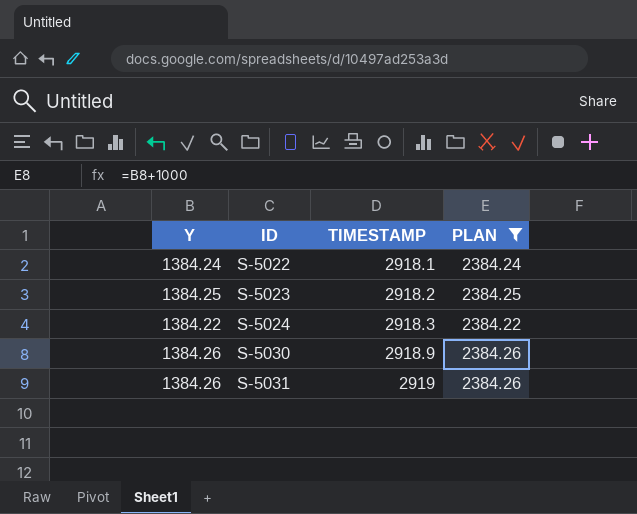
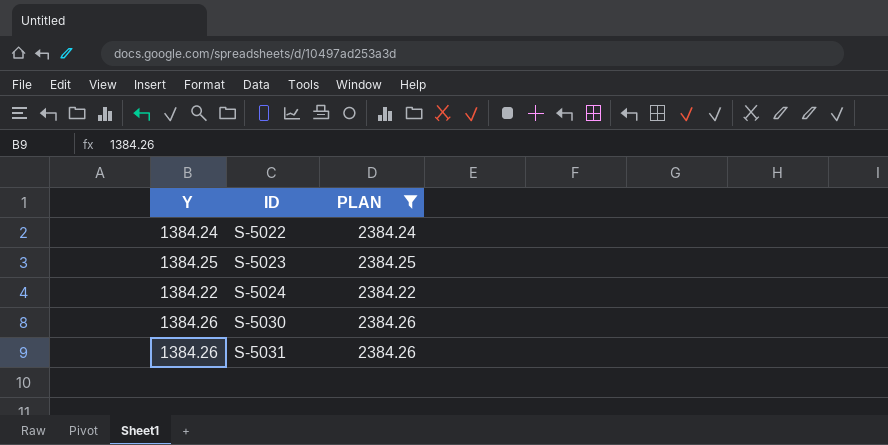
column TIMESTAMP | position: 3 -> none

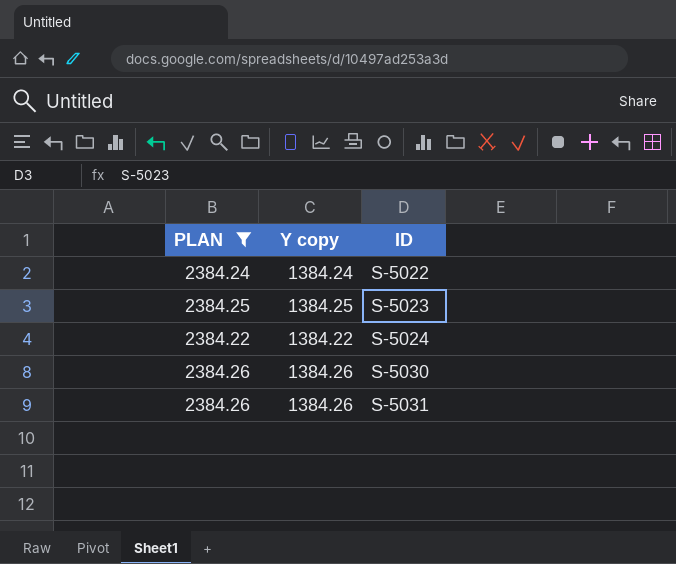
column PLAN | position: 3 -> 1
column name: Y -> Y copy

